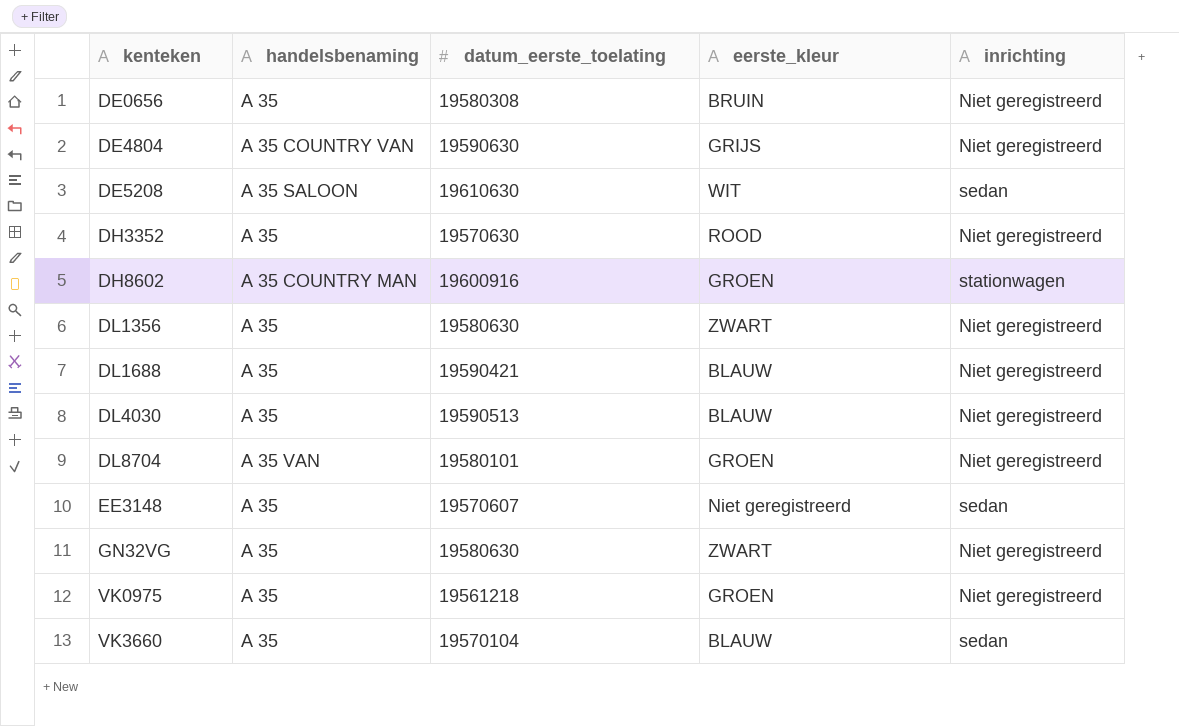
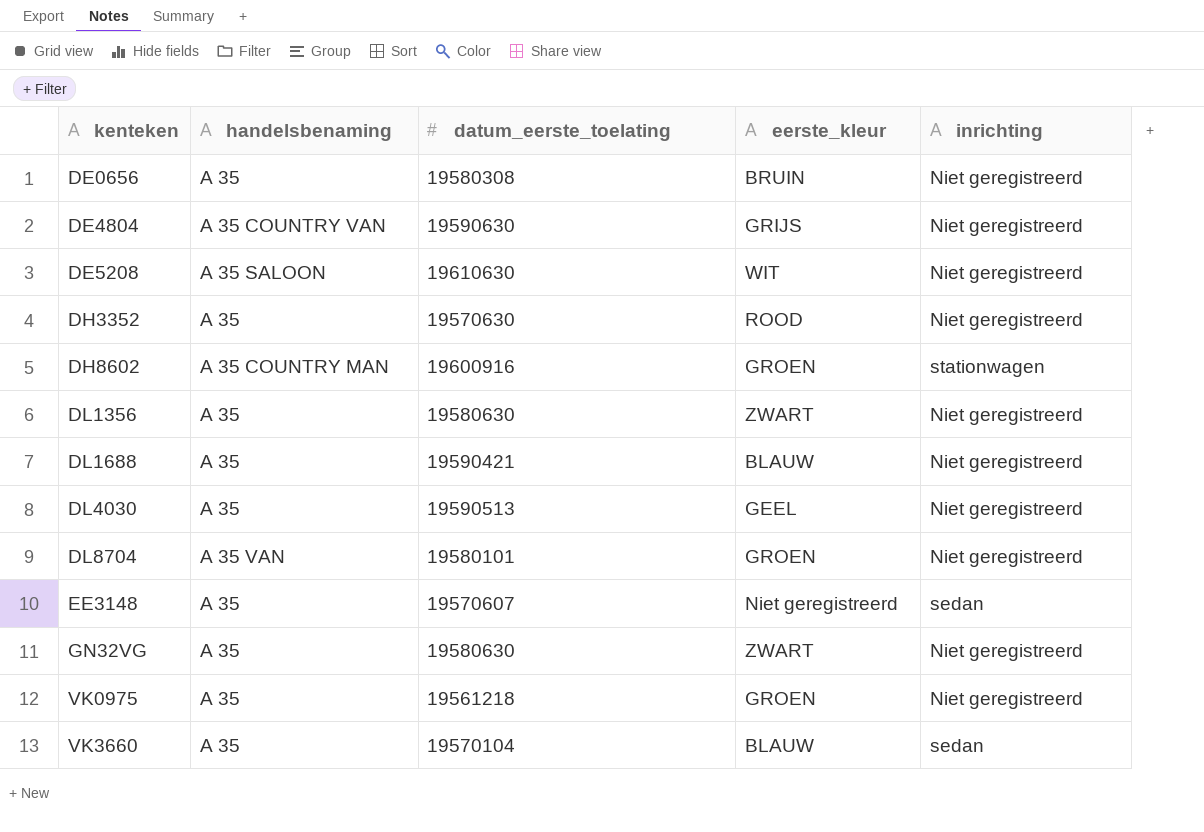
DE5208 | inrichting: sedan -> Niet geregistreerd
DL4030 | eerste_kleur: BLAUW -> GEEL

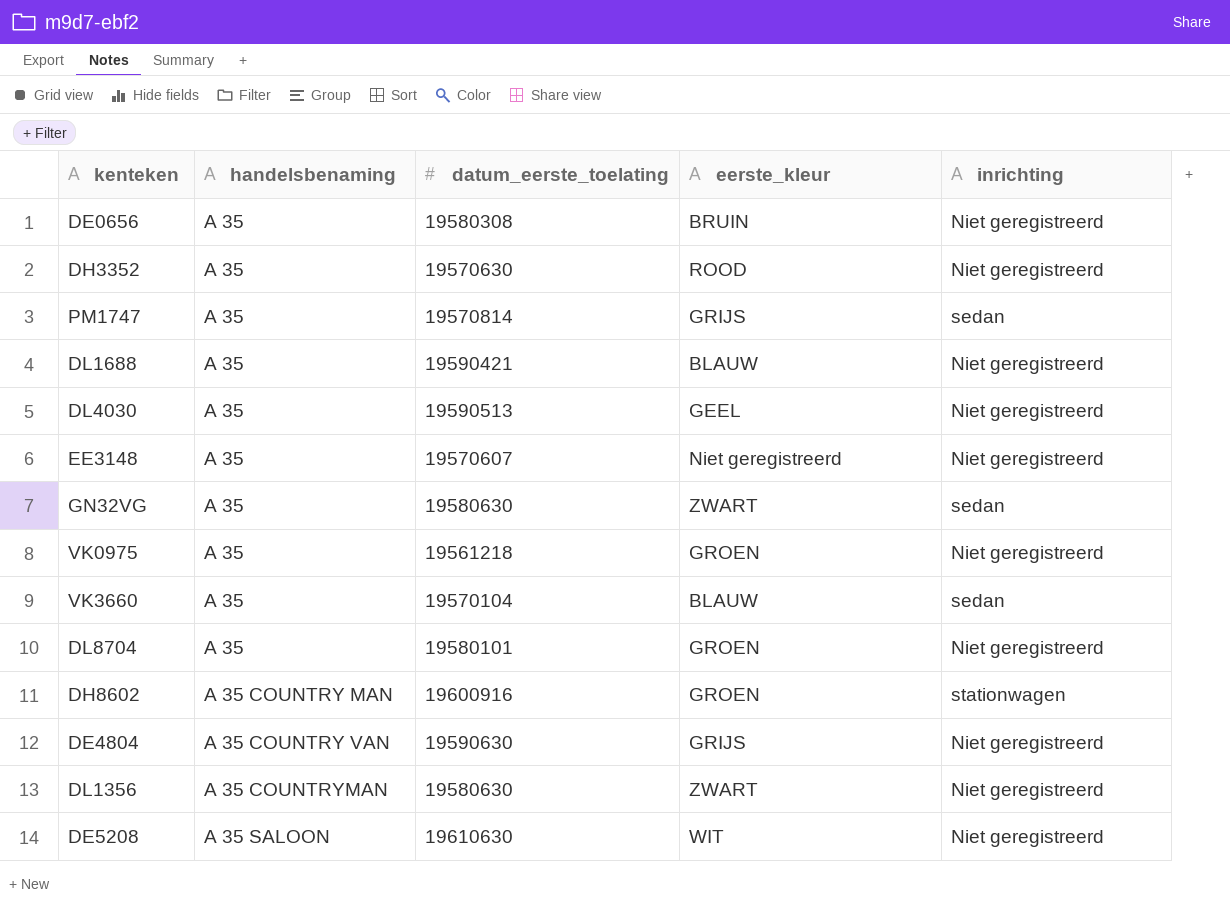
row order: kenteken ascending -> handelsbenaming ascending
row PM1747: none -> A 35 | 19570814 | GRIJS | sedan
EE3148 | inrichting: sedan -> Niet geregistreerd
GN32VG | inrichting: Niet geregistreerd -> sedan
DL8704 | handelsbenaming: A 35 VAN -> A 35
DL1356 | handelsbenaming: A 35 -> A 35 COUNTRYMAN

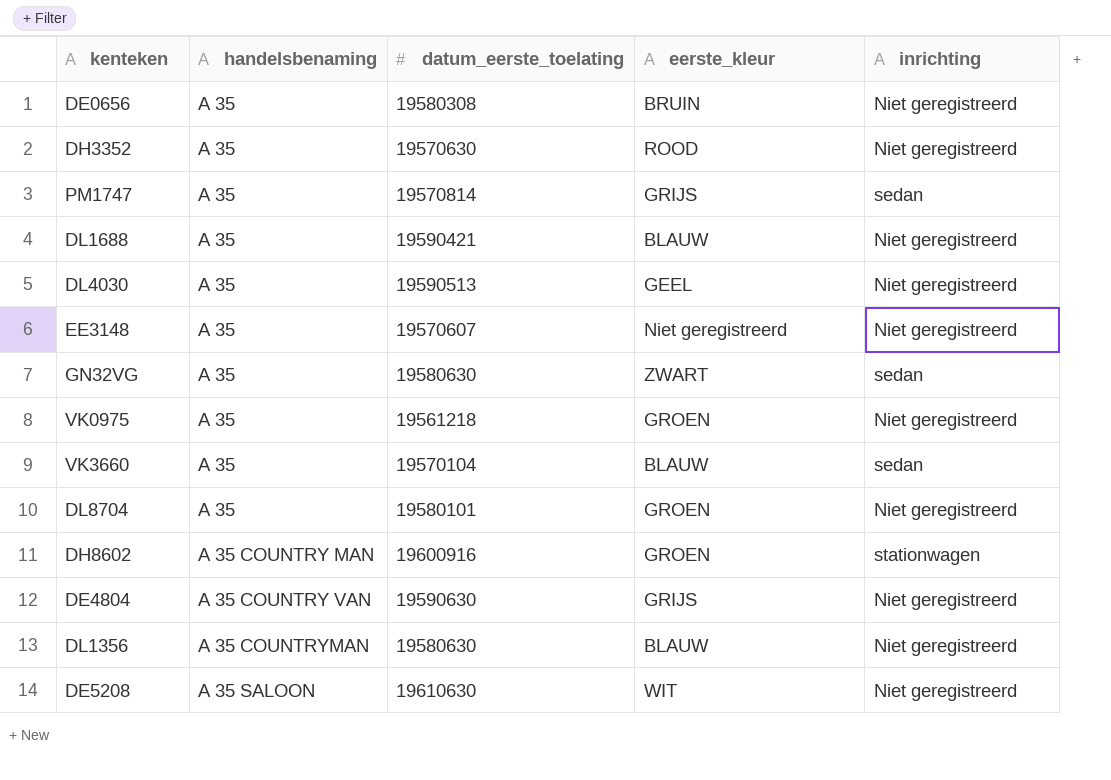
DL1356 | eerste_kleur: ZWART -> BLAUW

